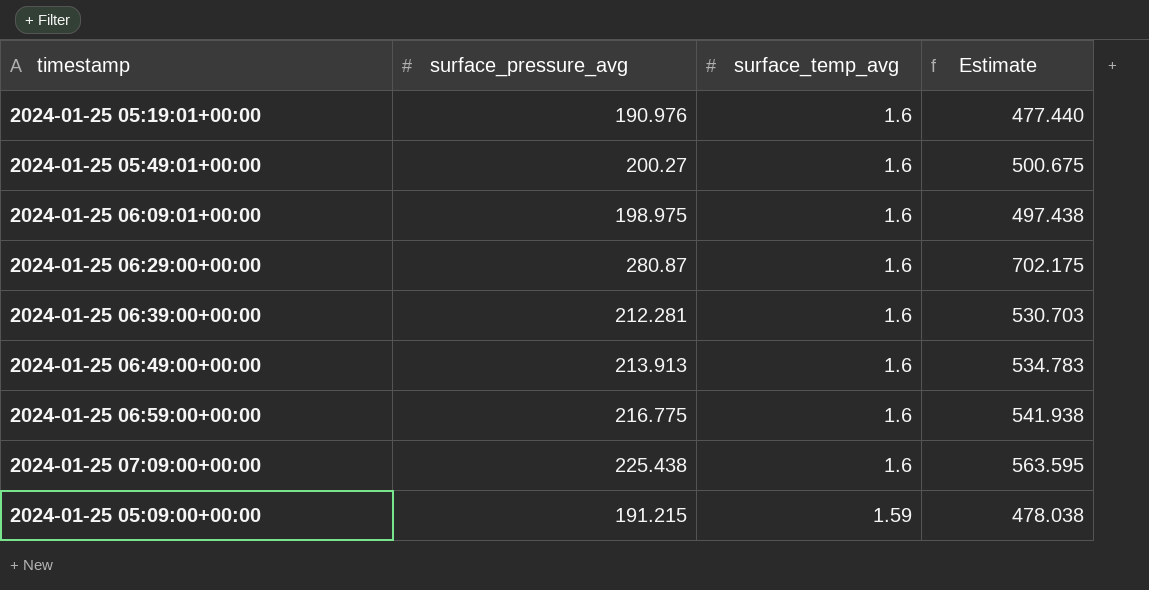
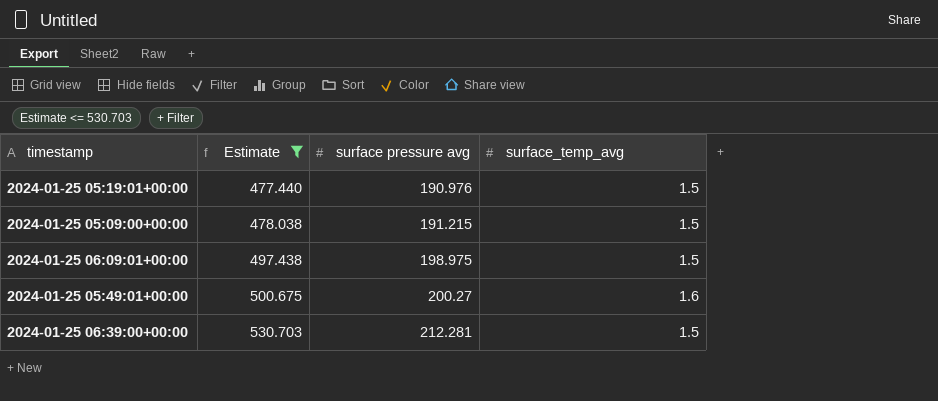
filter: none -> Estimate <= 530.703
row order: surface_temp_avg descending -> Estimate ascending
column Estimate | position: 4 -> 2
column name: surface_pressure_avg -> surface pressure avg
2024-01-25 05:19:01+00:00 | surface_temp_avg: 1.6 -> 1.5
2024-01-25 05:09:00+00:00 | surface_temp_avg: 1.59 -> 1.5
2024-01-25 06:09:01+00:00 | surface_temp_avg: 1.6 -> 1.5
2024-01-25 06:39:00+00:00 | surface_temp_avg: 1.6 -> 1.5

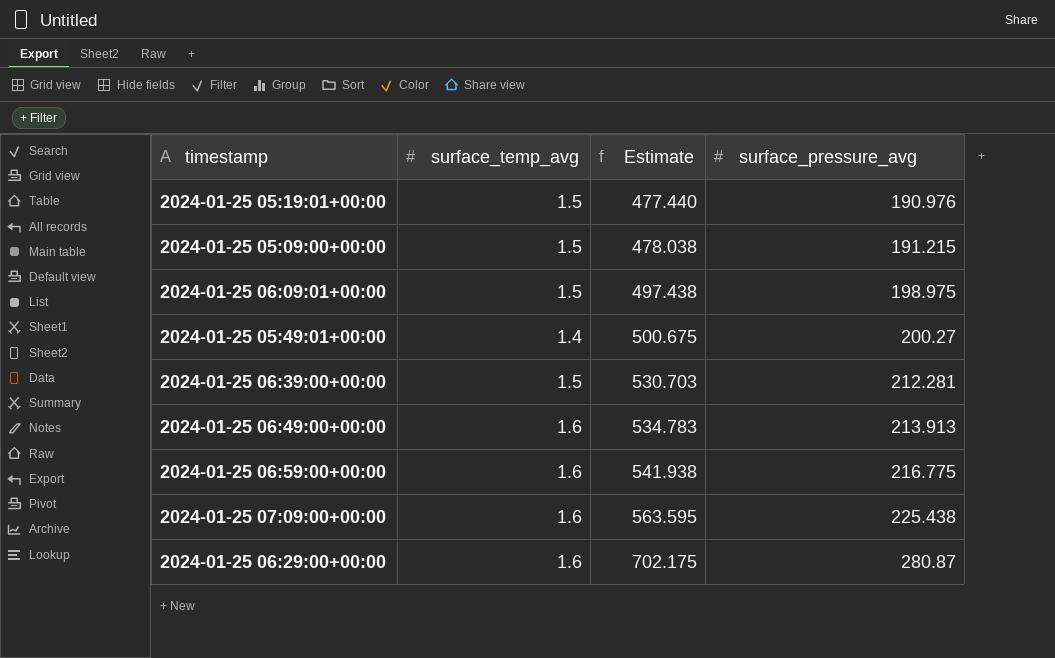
filter: Estimate <= 530.703 -> none
column surface_temp_avg | position: 4 -> 2
column name: surface pressure avg -> surface_pressure_avg
2024-01-25 05:49:01+00:00 | surface_temp_avg: 1.6 -> 1.4

